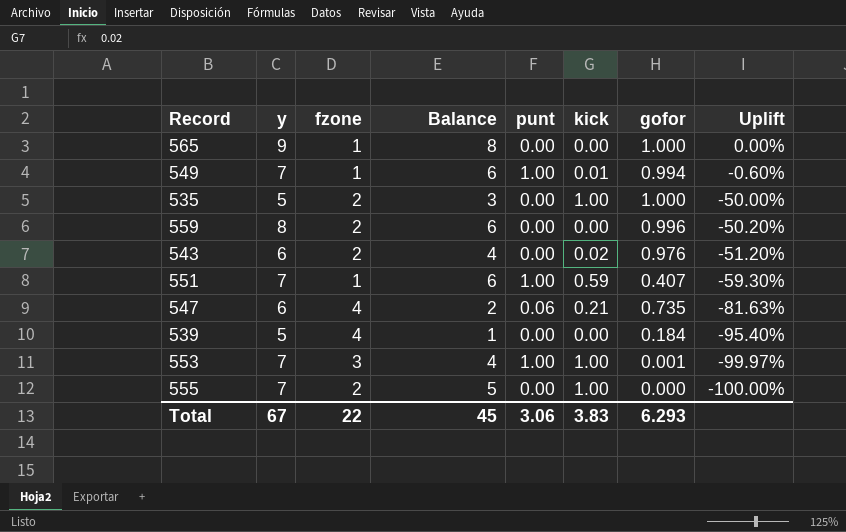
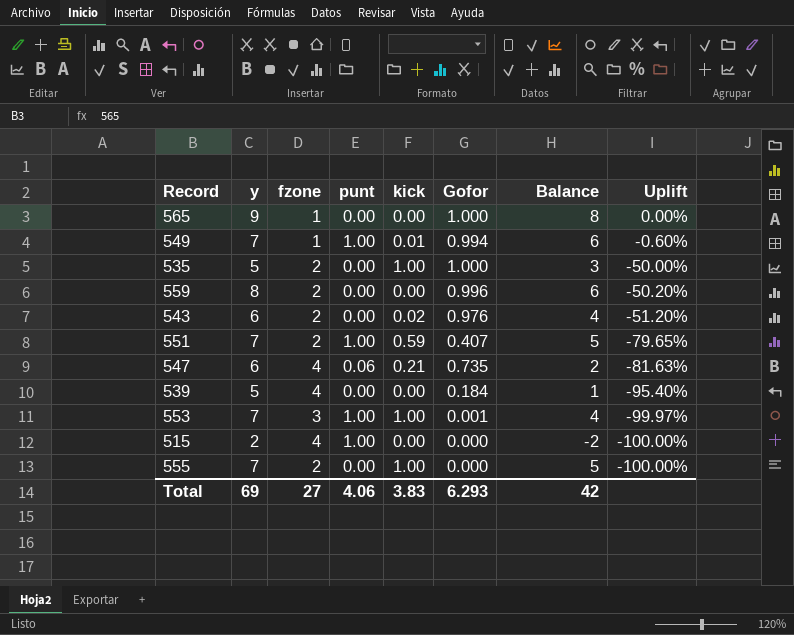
column name: gofor -> Gofor
column Balance | position: 4 -> 7
551 | fzone: 1 -> 2
551 | Balance: 6 -> 5
551 | Uplift: -59.30% -> -79.65%
row 515: none -> 2 | 4 | 1.00 | 0.00 | 0.000 | -2 | -100.00%
Total | y: 67 -> 69
Total | fzone: 22 -> 27
Total | punt: 3.06 -> 4.06
Total | Balance: 45 -> 42

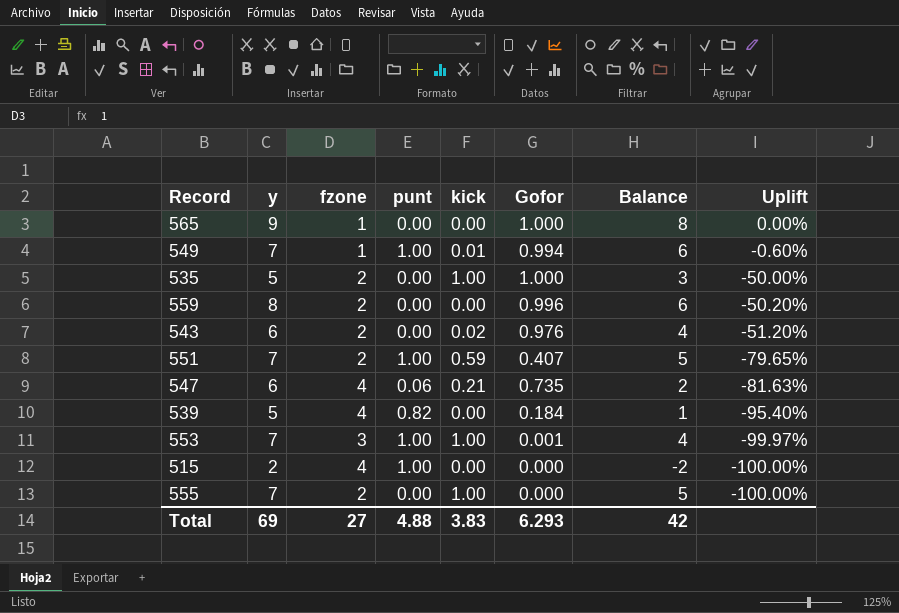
539 | punt: 0.00 -> 0.82
Total | punt: 4.06 -> 4.88

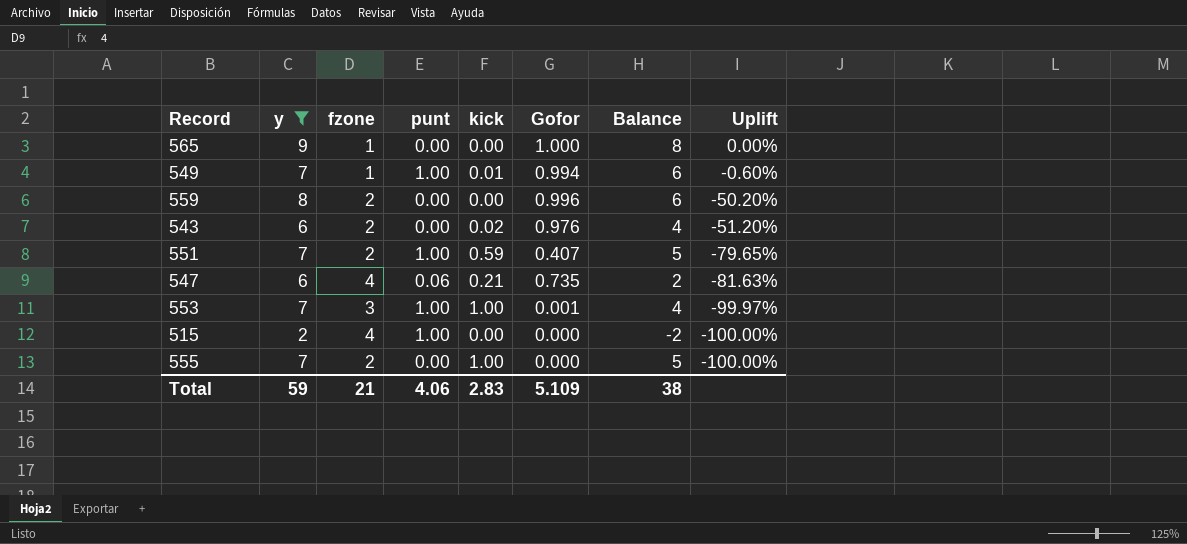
filter: none -> y != 5
Total | y: 69 -> 59
Total | fzone: 27 -> 21
Total | punt: 4.88 -> 4.06
Total | kick: 3.83 -> 2.83
Total | Gofor: 6.293 -> 5.109
Total | Balance: 42 -> 38

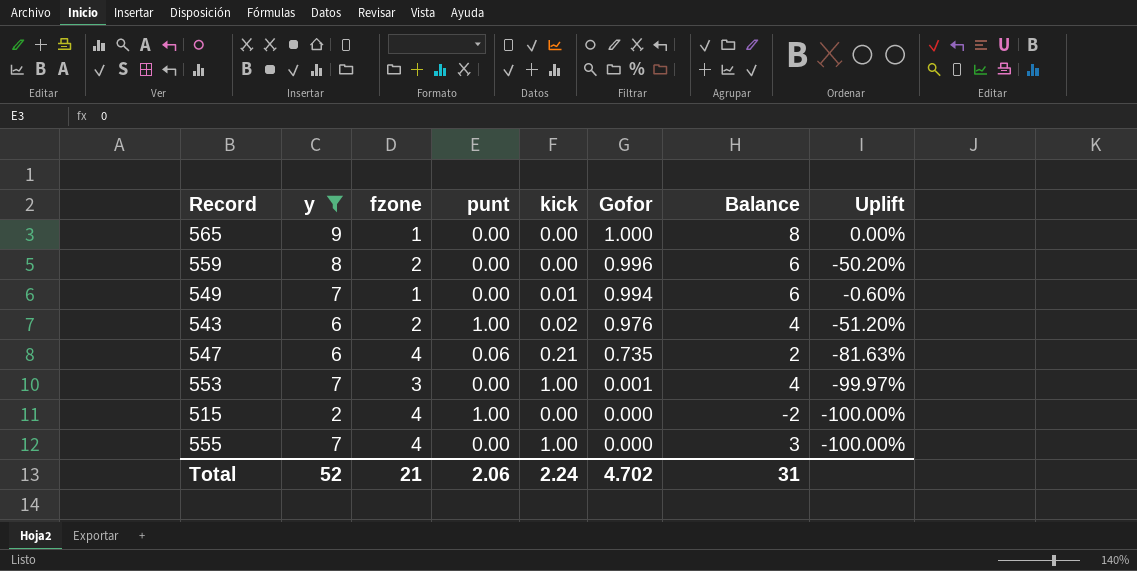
row order: Uplift descending -> Gofor descending
row 551: 7 | 2 | 1.00 | 0.59 | 0.407 | 5 | -79.65% -> none
549 | punt: 1.00 -> 0.00
543 | punt: 0.00 -> 1.00
553 | punt: 1.00 -> 0.00
555 | fzone: 2 -> 4
555 | Balance: 5 -> 3
Total | y: 59 -> 52
Total | punt: 4.06 -> 2.06
Total | kick: 2.83 -> 2.24
Total | Gofor: 5.109 -> 4.702
Total | Balance: 38 -> 31

